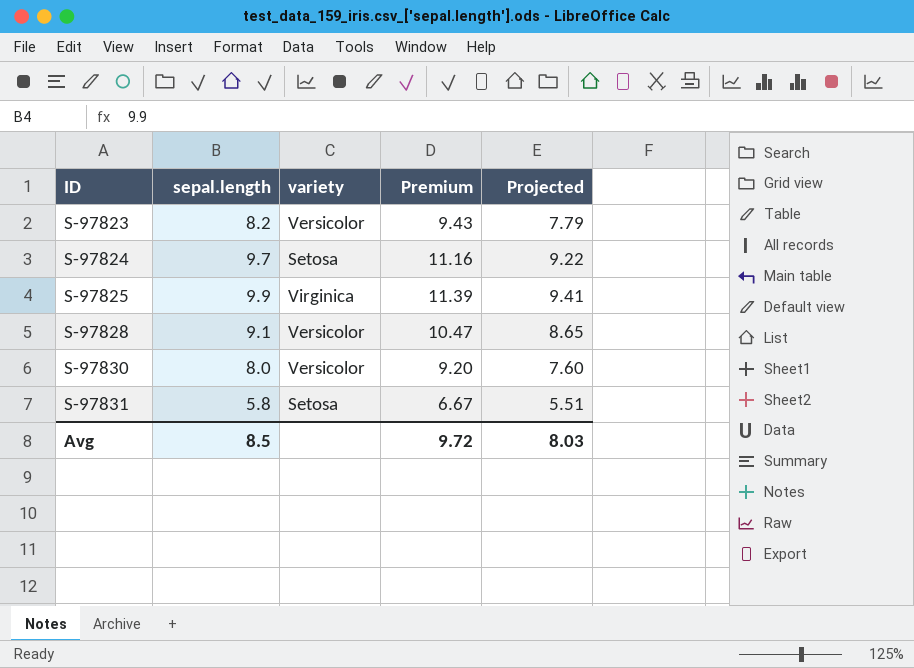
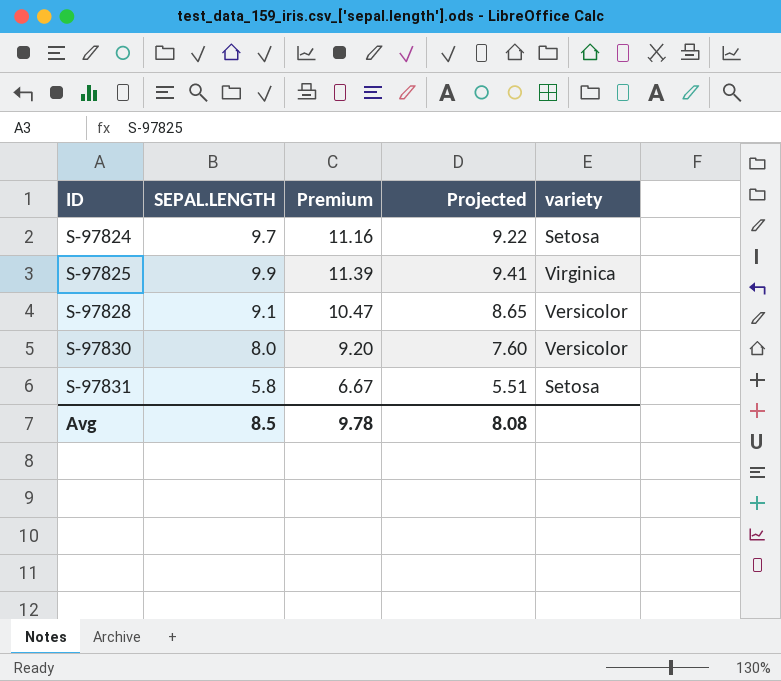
column name: sepal.length -> SEPAL.LENGTH
column variety | position: 3 -> 5
row S-97823: 8.2 | Versicolor | 9.43 | 7.79 -> none
Avg | Premium: 9.72 -> 9.78
Avg | Projected: 8.03 -> 8.08

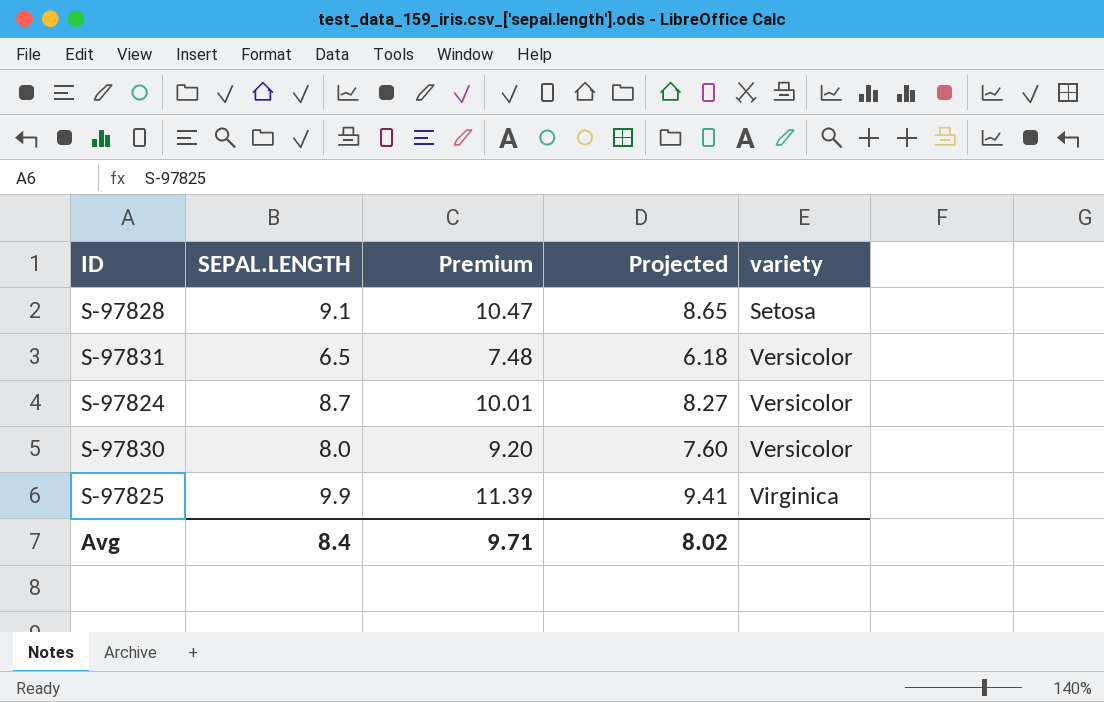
row order: ID ascending -> variety ascending
S-97828 | variety: Versicolor -> Setosa
S-97831 | SEPAL.LENGTH: 5.8 -> 6.5
S-97831 | Premium: 6.67 -> 7.48
S-97831 | Projected: 5.51 -> 6.18
S-97831 | variety: Setosa -> Versicolor
S-97824 | SEPAL.LENGTH: 9.7 -> 8.7
S-97824 | Premium: 11.16 -> 10.01
S-97824 | Projected: 9.22 -> 8.27
S-97824 | variety: Setosa -> Versicolor
Avg | SEPAL.LENGTH: 8.5 -> 8.4
Avg | Premium: 9.78 -> 9.71
Avg | Projected: 8.08 -> 8.02

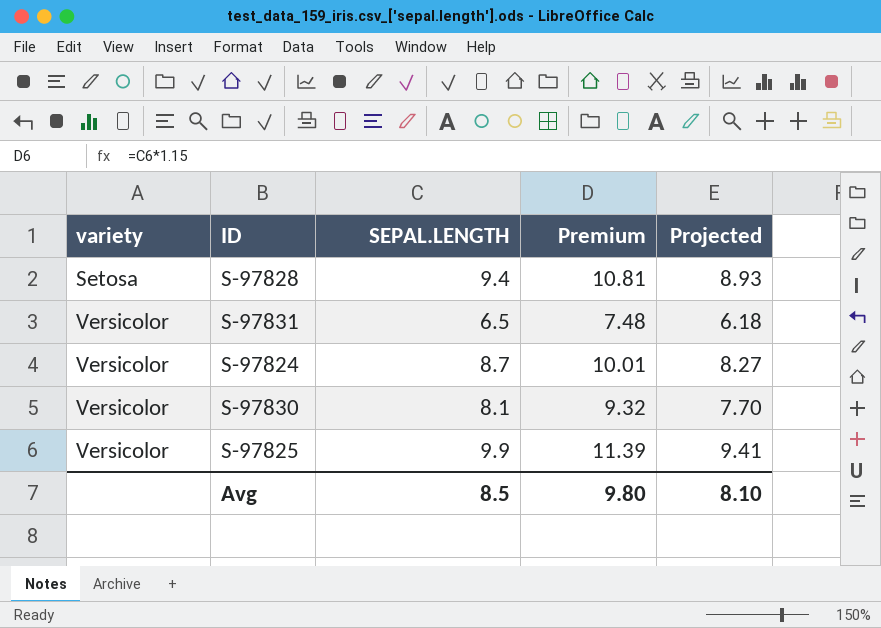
column variety | position: 5 -> 1
S-97828 | SEPAL.LENGTH: 9.1 -> 9.4
S-97828 | Premium: 10.47 -> 10.81
S-97828 | Projected: 8.65 -> 8.93
S-97830 | SEPAL.LENGTH: 8.0 -> 8.1
S-97830 | Premium: 9.20 -> 9.32
S-97830 | Projected: 7.60 -> 7.70
S-97825 | variety: Virginica -> Versicolor
Avg | SEPAL.LENGTH: 8.4 -> 8.5
Avg | Premium: 9.71 -> 9.80
Avg | Projected: 8.02 -> 8.10

